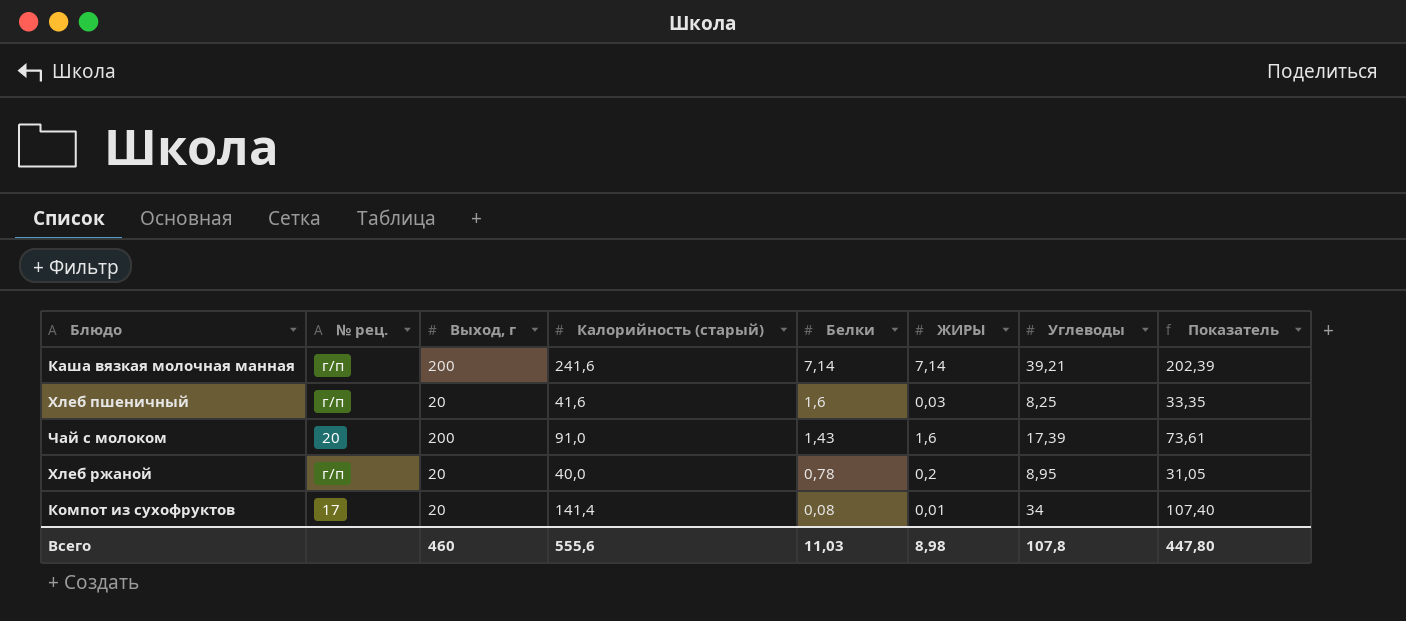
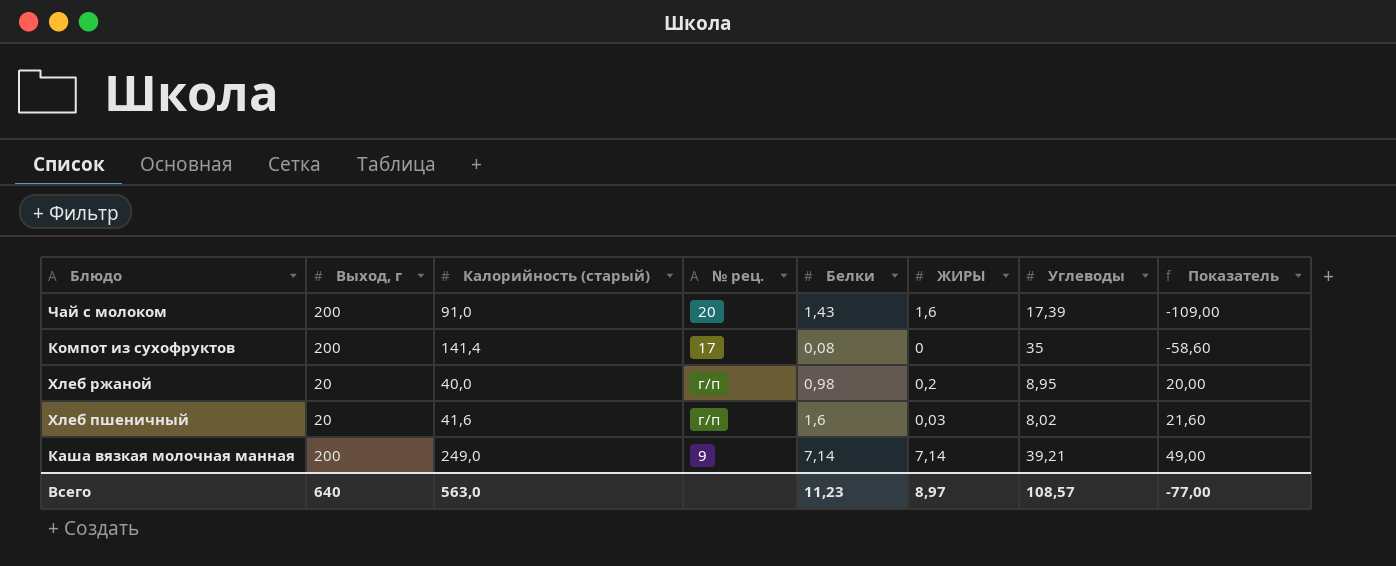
row order: Белки descending -> Показатель ascending
column № рец. | position: 2 -> 4
column Показатель | formula: [Калорийность (старый)] - [Углеводы] -> [Калорийность (старый)] - [Выход, г]
Компот из сухофруктов | Выход, г: 20 -> 200
Компот из сухофруктов | ЖИРЫ: 0,01 -> 0
Компот из сухофруктов | Углеводы: 34 -> 35
Хлеб ржаной | Белки: 0,78 -> 0,98
Хлеб пшеничный | Углеводы: 8,25 -> 8,02
Каша вязкая молочная манная | Калорийность (старый): 241,6 -> 249,0
Каша вязкая молочная манная | № рец.: г/п -> 9
Всего | Выход, г: 460 -> 640
Всего | Калорийность (старый): 555,6 -> 563,0
Всего | Белки: 11,03 -> 11,23
Всего | ЖИРЫ: 8,98 -> 8,97
Всего | Углеводы: 107,8 -> 108,57
Всего | Показатель: 447,80 -> -77,00

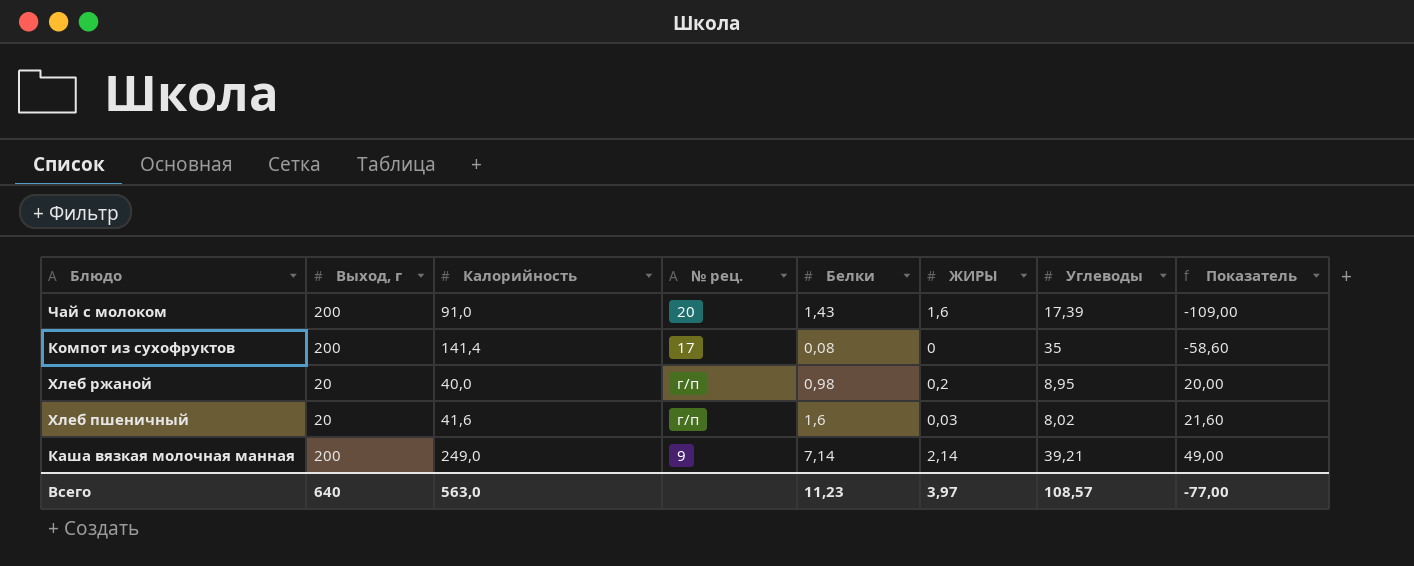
column name: Калорийность (старый) -> Калорийность
Каша вязкая молочная манная | ЖИРЫ: 7,14 -> 2,14
Всего | ЖИРЫ: 8,97 -> 3,97

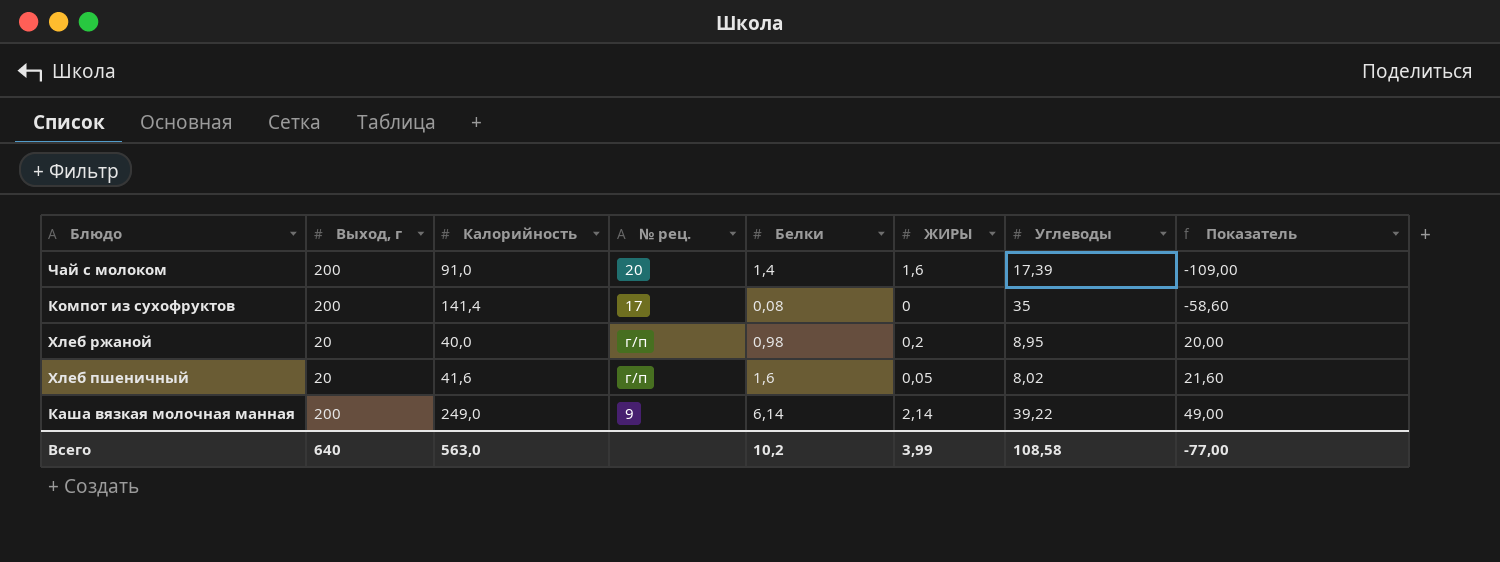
Чай с молоком | Белки: 1,43 -> 1,4
Хлеб пшеничный | ЖИРЫ: 0,03 -> 0,05
Каша вязкая молочная манная | Белки: 7,14 -> 6,14
Каша вязкая молочная манная | Углеводы: 39,21 -> 39,22
Всего | Белки: 11,23 -> 10,2
Всего | ЖИРЫ: 3,97 -> 3,99
Всего | Углеводы: 108,57 -> 108,58

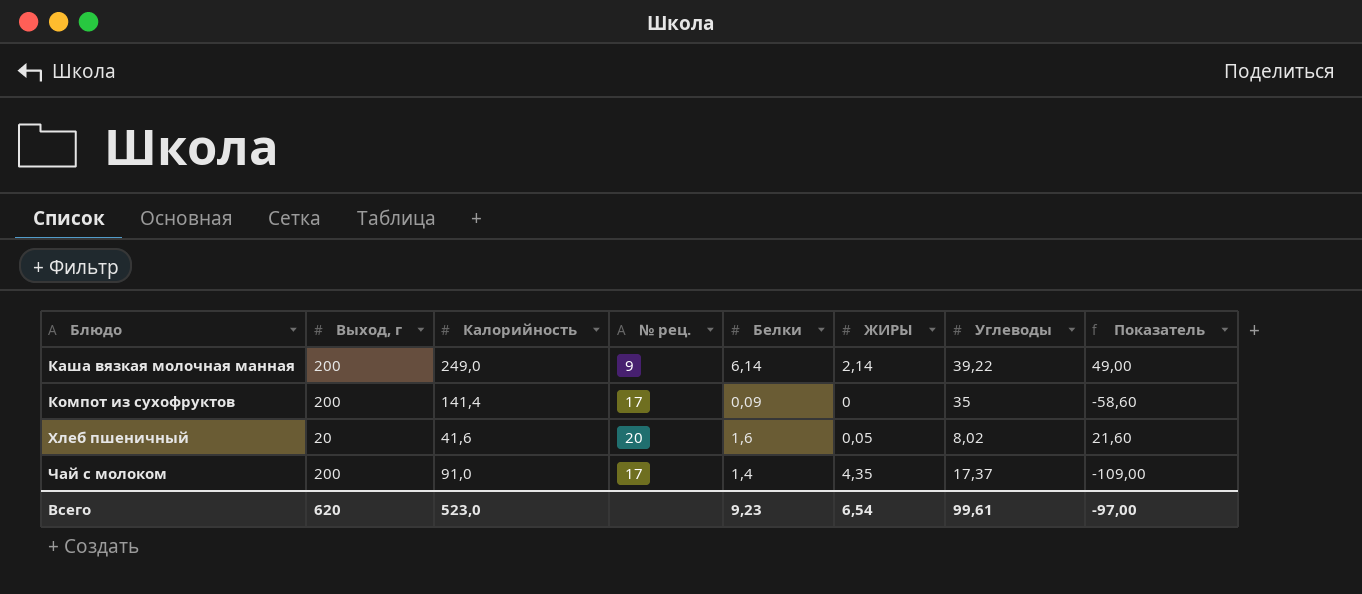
row order: Показатель ascending -> Блюдо ascending
row Хлеб ржаной: 20 | 40,0 | г/п | 0,98 | 0,2 | 8,95 | 20,00 -> none
Компот из сухофруктов | Белки: 0,08 -> 0,09
Хлеб пшеничный | № рец.: г/п -> 20
Чай с молоком | № рец.: 20 -> 17
Чай с молоком | ЖИРЫ: 1,6 -> 4,35
Чай с молоком | Углеводы: 17,39 -> 17,37
Всего | Выход, г: 640 -> 620
Всего | Калорийность: 563,0 -> 523,0
Всего | Белки: 10,2 -> 9,23
Всего | ЖИРЫ: 3,99 -> 6,54
Всего | Углеводы: 108,58 -> 99,61
Всего | Показатель: -77,00 -> -97,00

